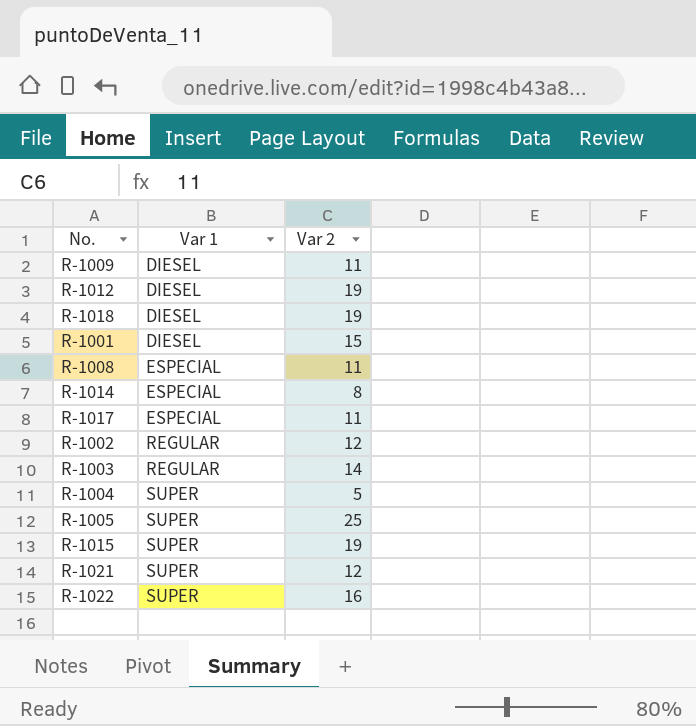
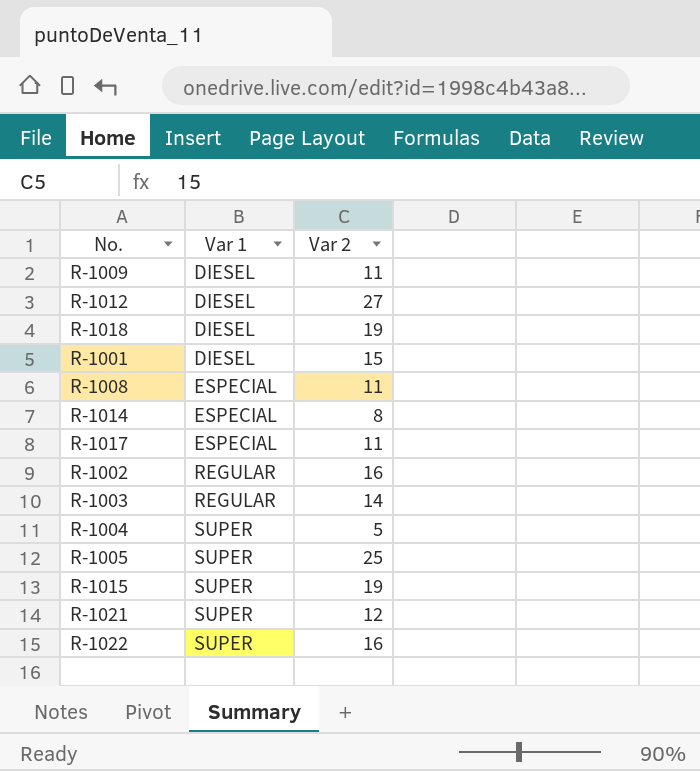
R-1012 | Var 2: 19 -> 27
R-1002 | Var 2: 12 -> 16

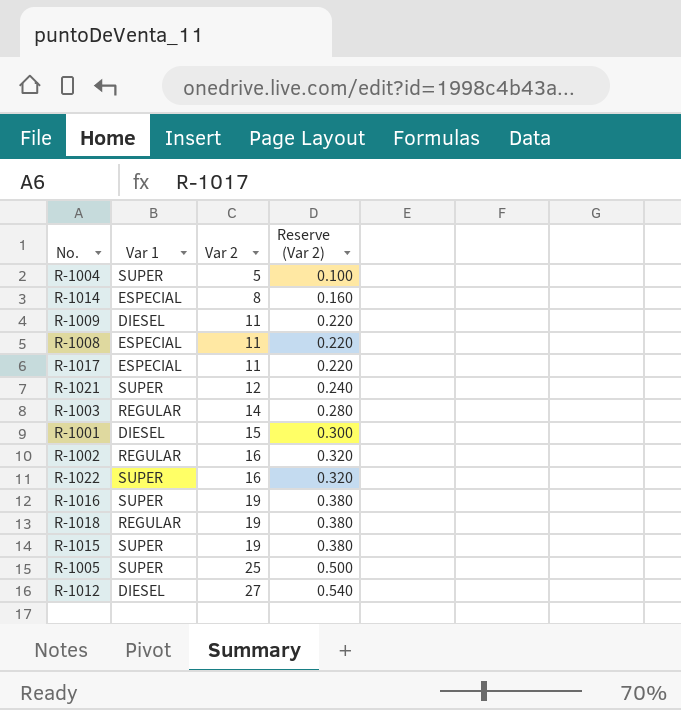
row order: Var 1 ascending -> Var 2 ascending
column Reserve (Var 2) | formula: none -> [Var 2] * 0.02
row R-1016: none -> SUPER | 19 | 0.380
R-1018 | Var 1: DIESEL -> REGULAR

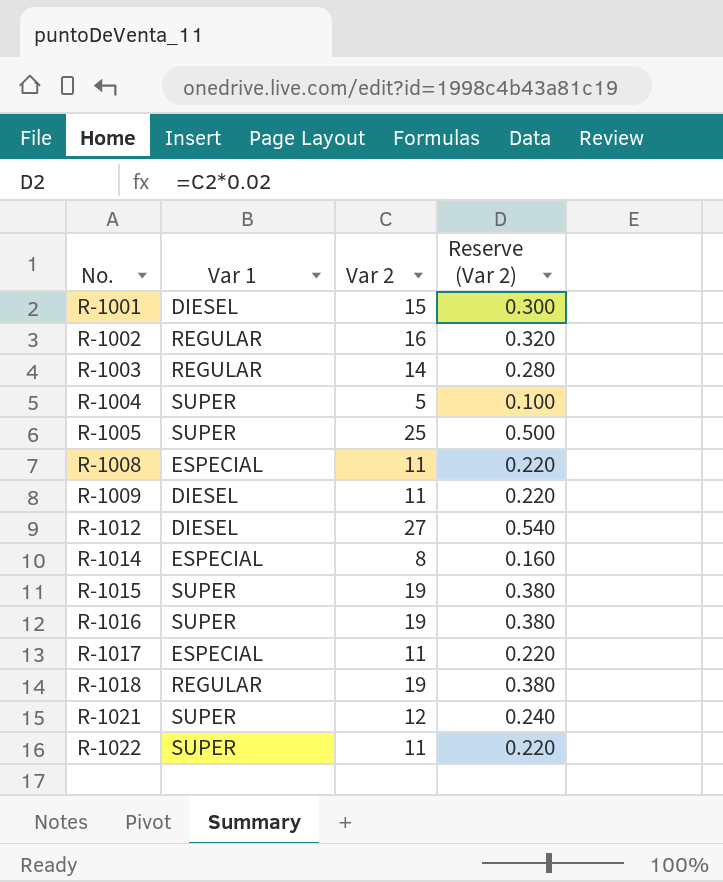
row order: Var 2 ascending -> No. ascending
R-1022 | Var 2: 16 -> 11
R-1022 | Reserve (Var 2): 0.320 -> 0.220

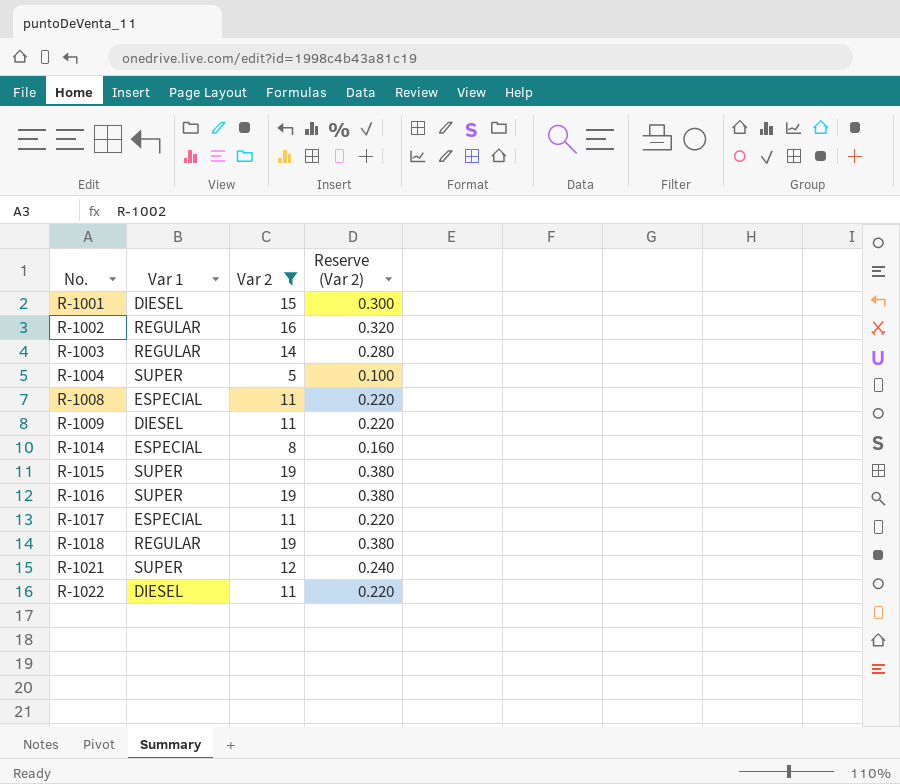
filter: none -> Var 2 <= 19
R-1022 | Var 1: SUPER -> DIESEL

